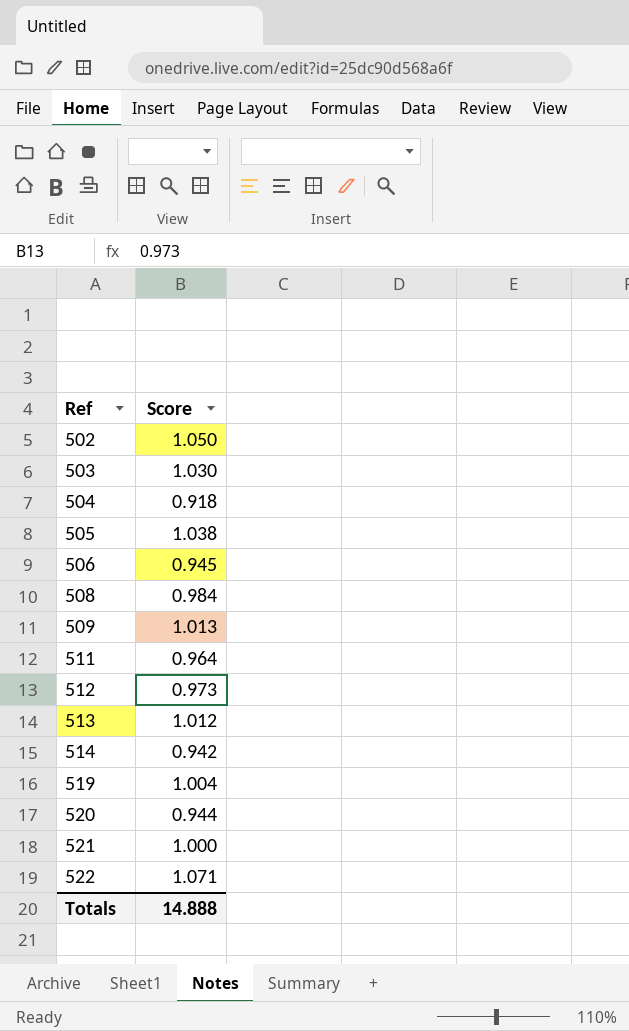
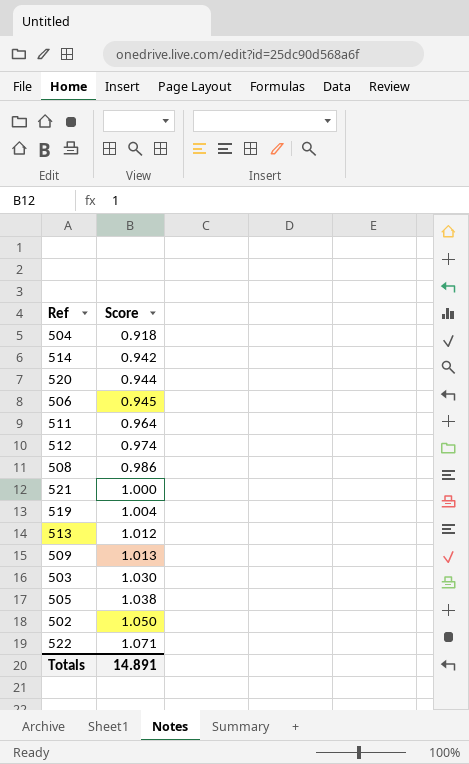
row order: Ref ascending -> Score ascending
512 | Score: 0.973 -> 0.974
508 | Score: 0.984 -> 0.986
Totals | Score: 14.888 -> 14.891

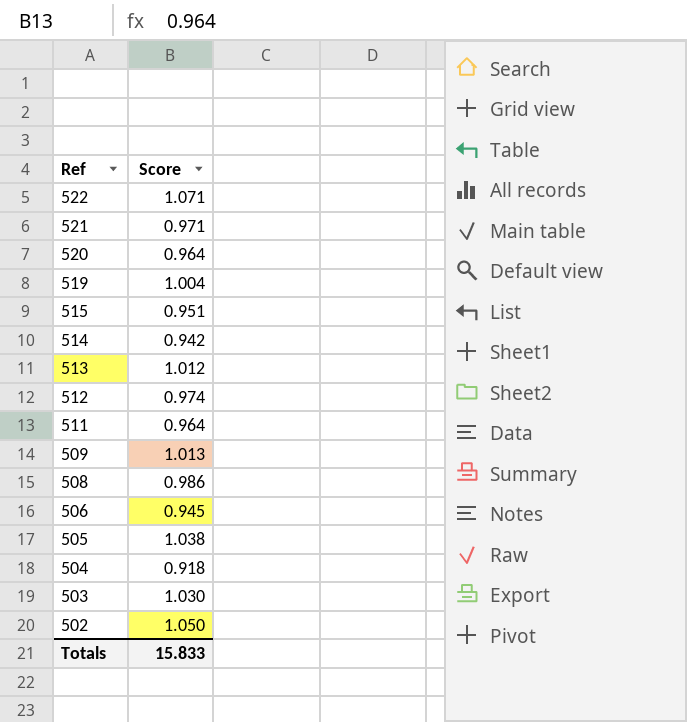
row order: Score ascending -> Ref descending
521 | Score: 1.000 -> 0.971
520 | Score: 0.944 -> 0.964
row 515: none -> 0.951
Totals | Score: 14.891 -> 15.833

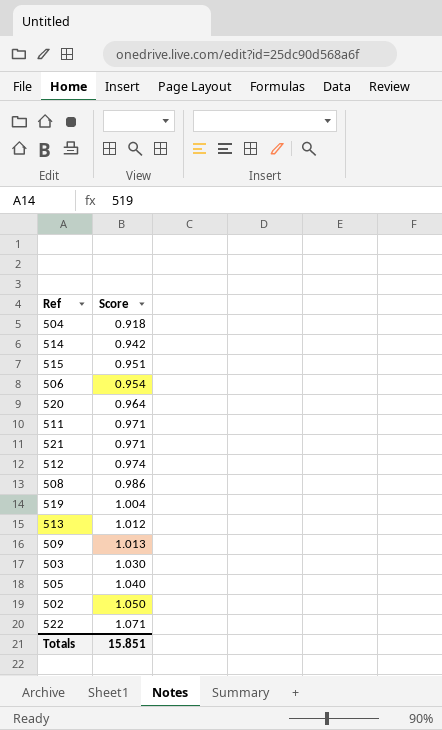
row order: Ref descending -> Score ascending
506 | Score: 0.945 -> 0.954
511 | Score: 0.964 -> 0.971
505 | Score: 1.038 -> 1.040
Totals | Score: 15.833 -> 15.851

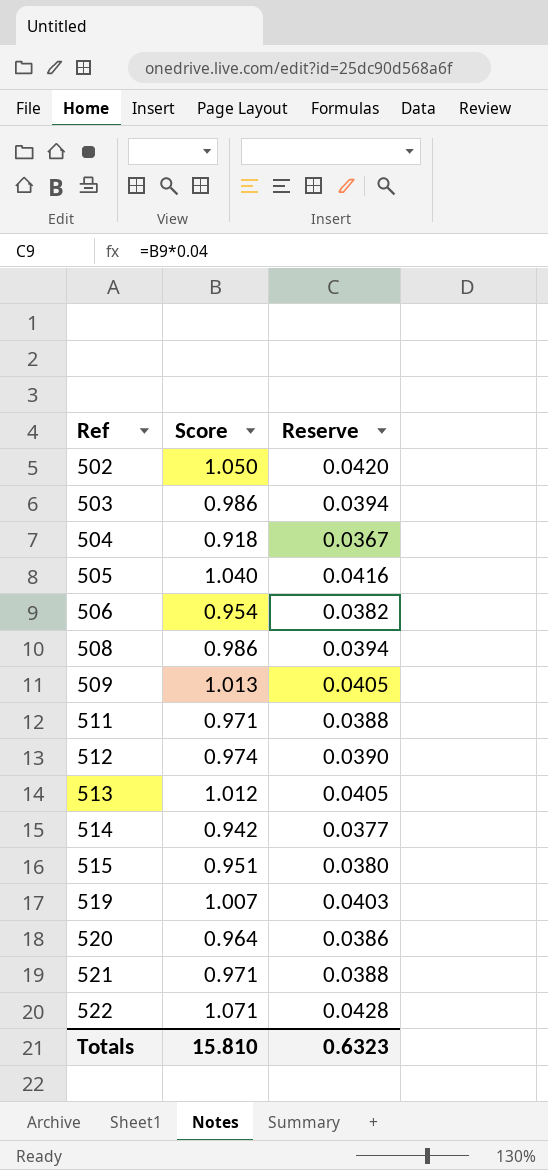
row order: Score ascending -> Ref ascending
column Reserve | formula: none -> [Score] * 0.04
503 | Score: 1.030 -> 0.986
519 | Score: 1.004 -> 1.007
Totals | Score: 15.851 -> 15.810

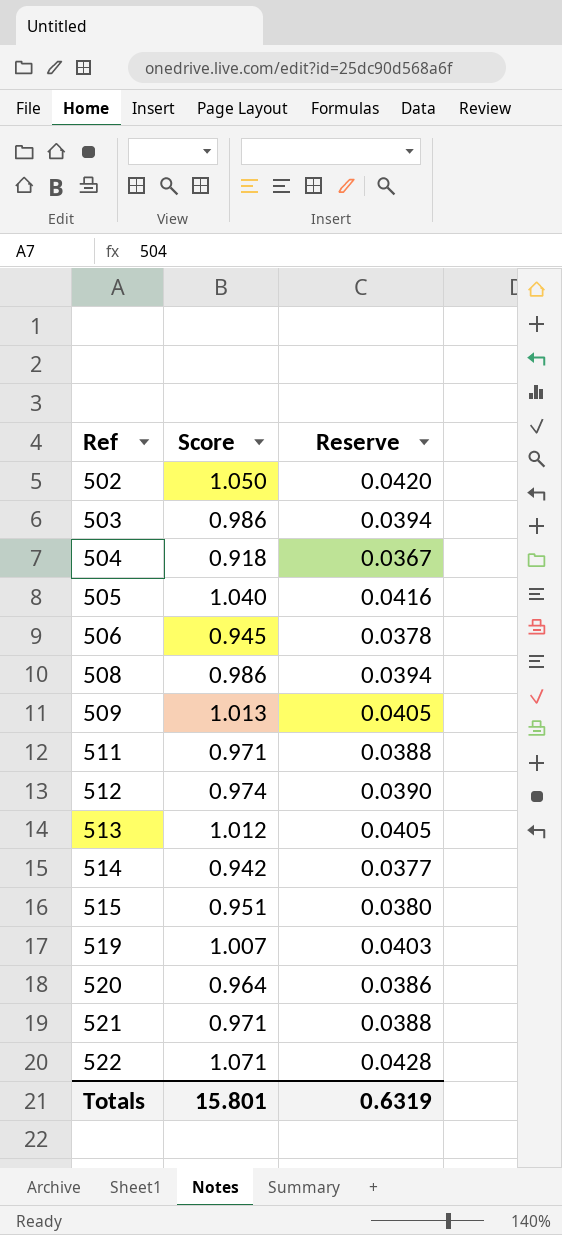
506 | Score: 0.954 -> 0.945
506 | Reserve: 0.0382 -> 0.0378
Totals | Score: 15.810 -> 15.801
Totals | Reserve: 0.6323 -> 0.6319

